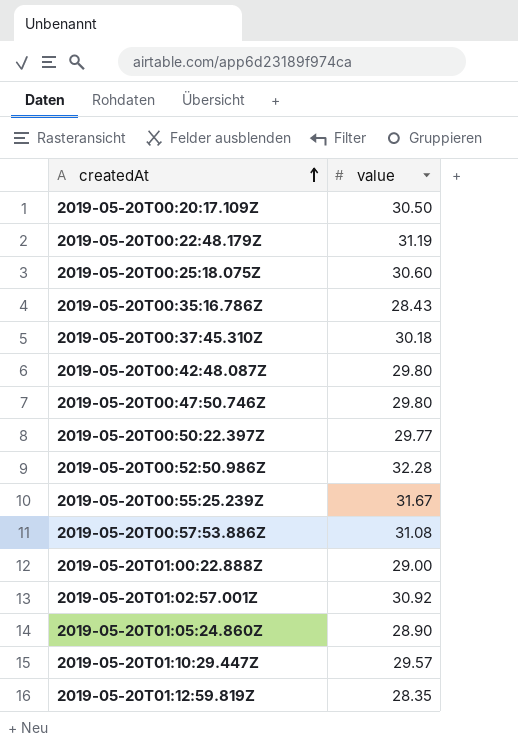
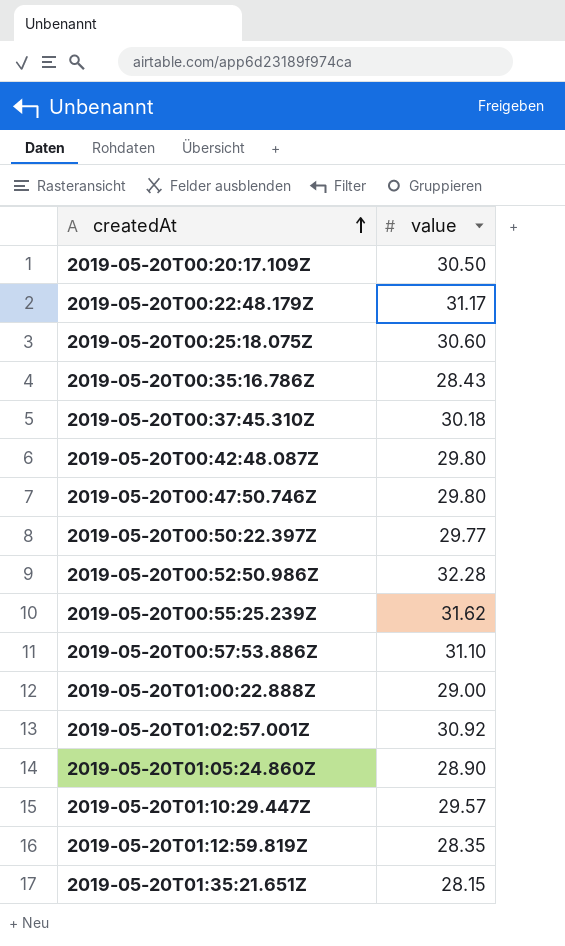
2019-05-20T00:22:48.179Z | value: 31.19 -> 31.17
2019-05-20T00:55:25.239Z | value: 31.67 -> 31.62
2019-05-20T00:57:53.886Z | value: 31.08 -> 31.10
row 2019-05-20T01:35:21.651Z: none -> 28.15

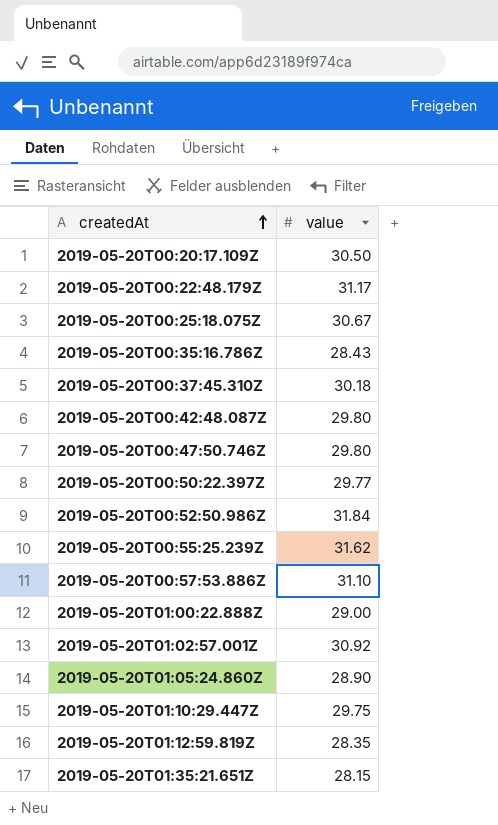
2019-05-20T00:25:18.075Z | value: 30.60 -> 30.67
2019-05-20T00:52:50.986Z | value: 32.28 -> 31.84
2019-05-20T01:10:29.447Z | value: 29.57 -> 29.75

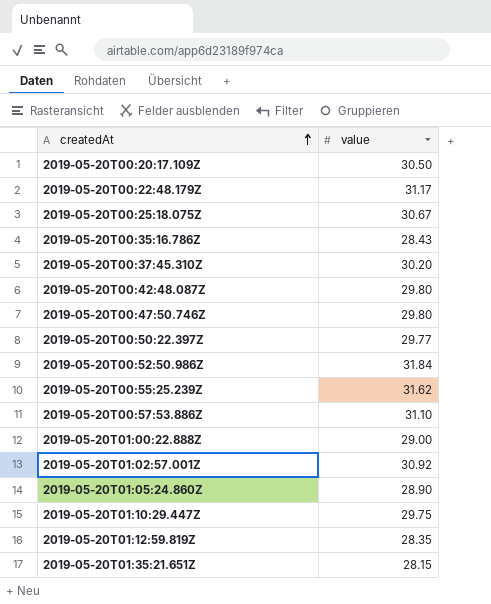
2019-05-20T00:37:45.310Z | value: 30.18 -> 30.20

